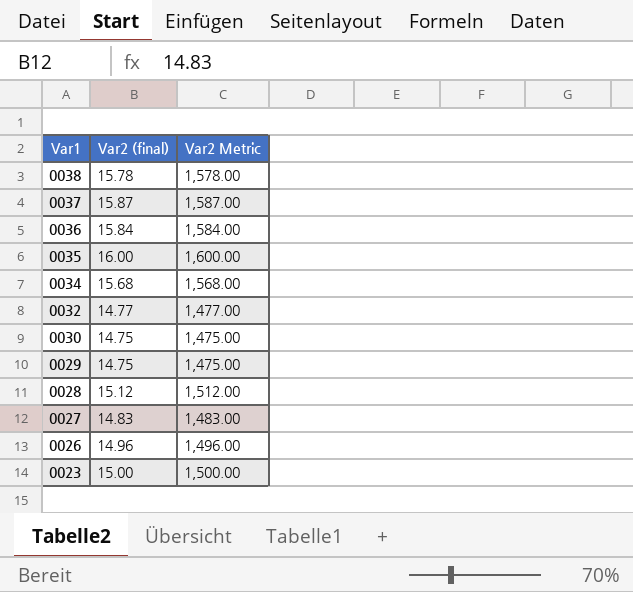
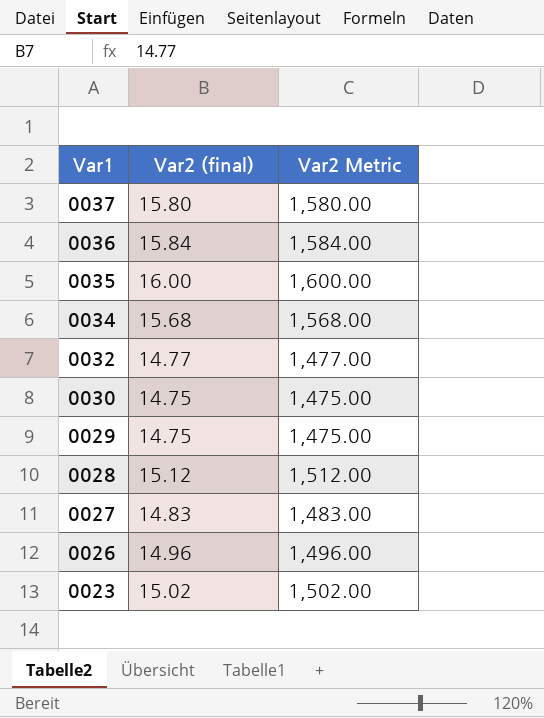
row 0038: 15.78 | 1,578.00 -> none
0037 | Var2 (final): 15.87 -> 15.80
0037 | Var2 Metric: 1,587.00 -> 1,580.00
0023 | Var2 (final): 15.00 -> 15.02
0023 | Var2 Metric: 1,500.00 -> 1,502.00

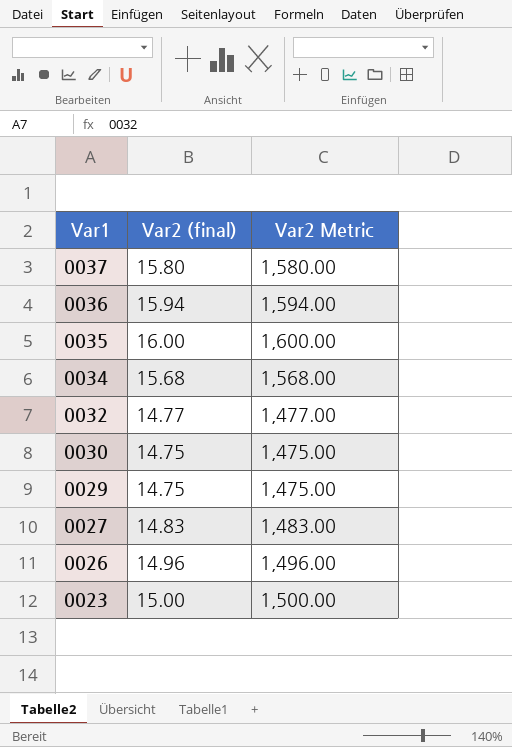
row 0028: 15.12 | 1,512.00 -> none
0036 | Var2 (final): 15.84 -> 15.94
0036 | Var2 Metric: 1,584.00 -> 1,594.00
0023 | Var2 (final): 15.02 -> 15.00
0023 | Var2 Metric: 1,502.00 -> 1,500.00

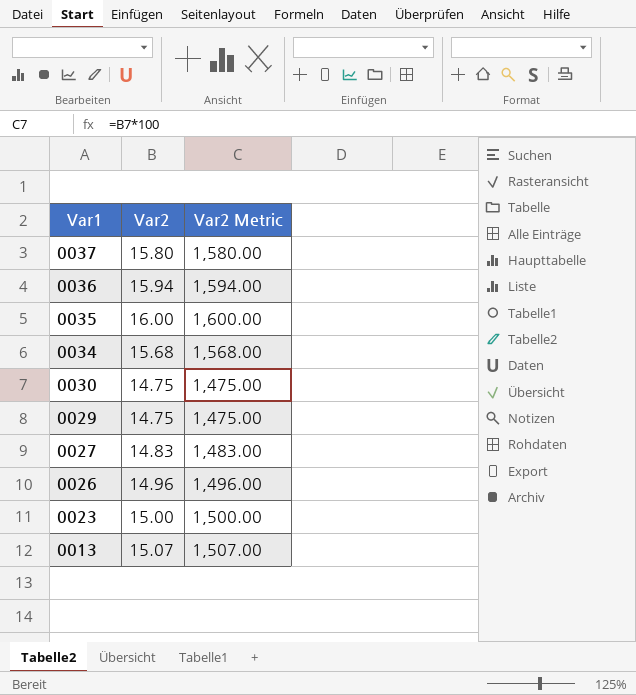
column name: Var2 (final) -> Var2
row 0032: 14.77 | 1,477.00 -> none
row 0013: none -> 15.07 | 1,507.00

